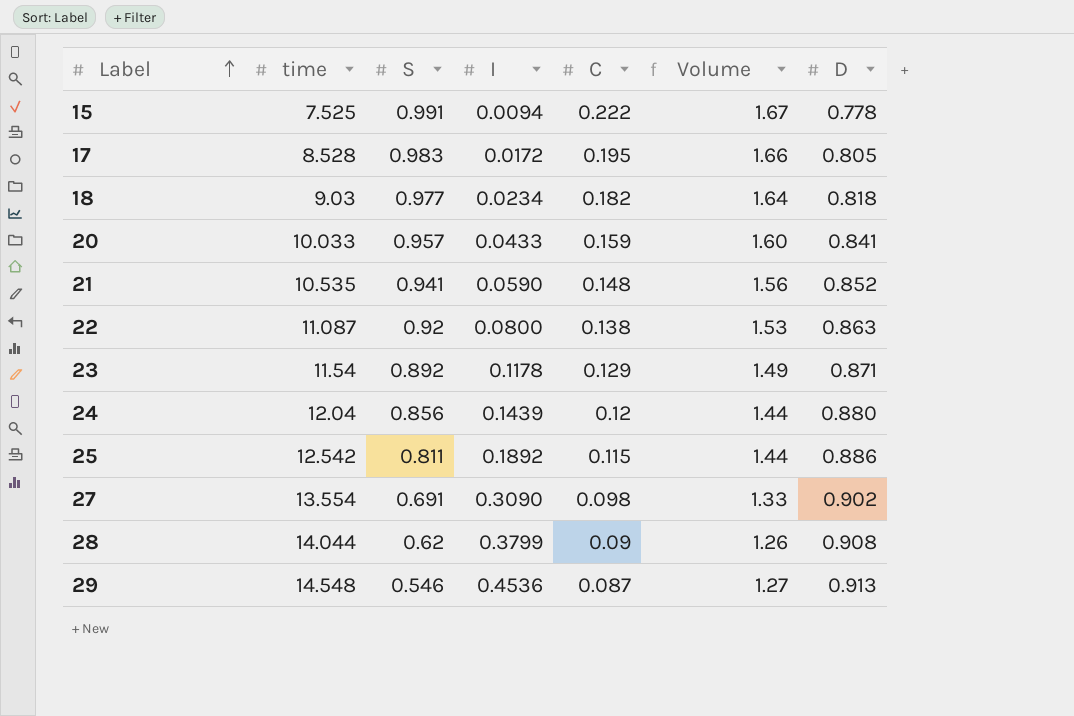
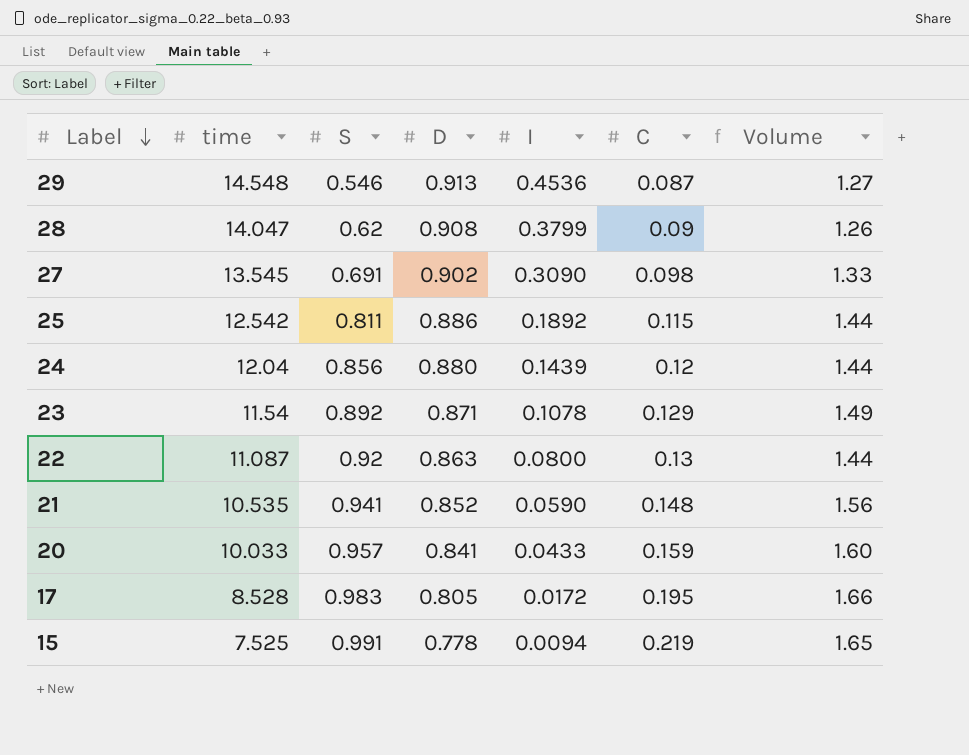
row order: Label ascending -> Label descending
column D | position: 7 -> 4
row 18: 9.03 | 0.977 | 0.0234 | 0.182 | 1.64 | 0.818 -> none
28 | time: 14.044 -> 14.047
27 | time: 13.554 -> 13.545
23 | I: 0.1178 -> 0.1078
22 | C: 0.138 -> 0.13
22 | Volume: 1.53 -> 1.44
15 | C: 0.222 -> 0.219
15 | Volume: 1.67 -> 1.65

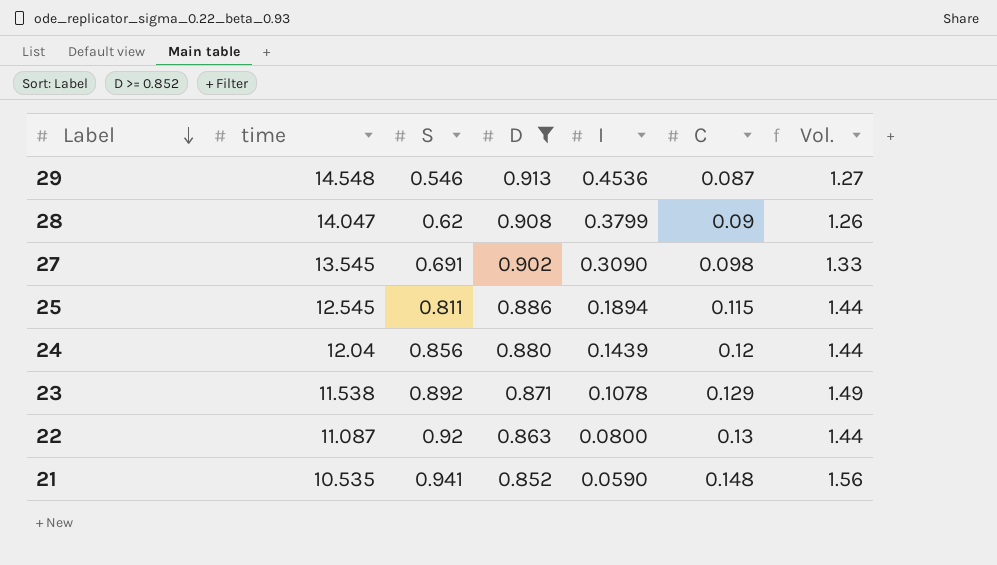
filter: none -> D >= 0.852
column name: Volume -> Vol.
25 | time: 12.542 -> 12.545
25 | I: 0.1892 -> 0.1894
23 | time: 11.54 -> 11.538

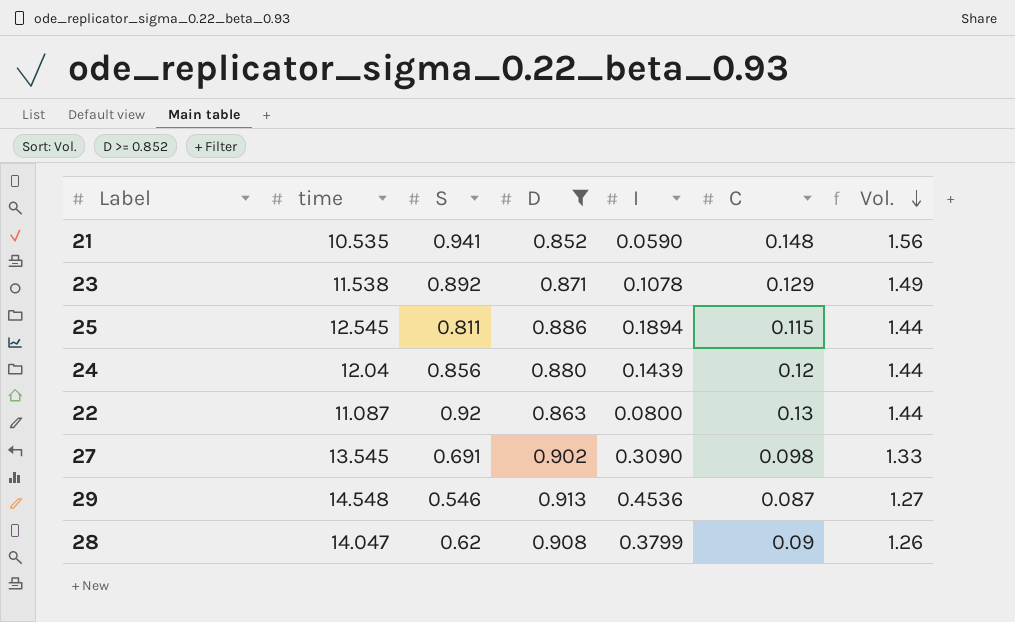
row order: Label descending -> Vol. descending

